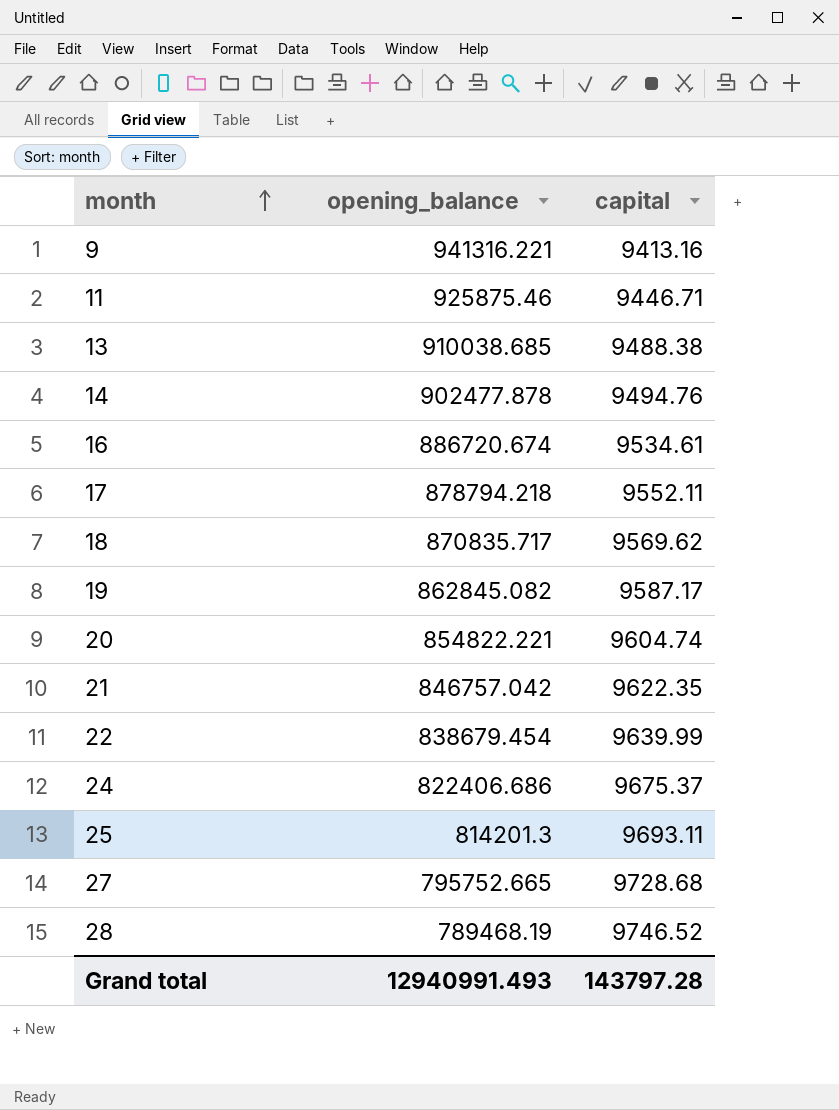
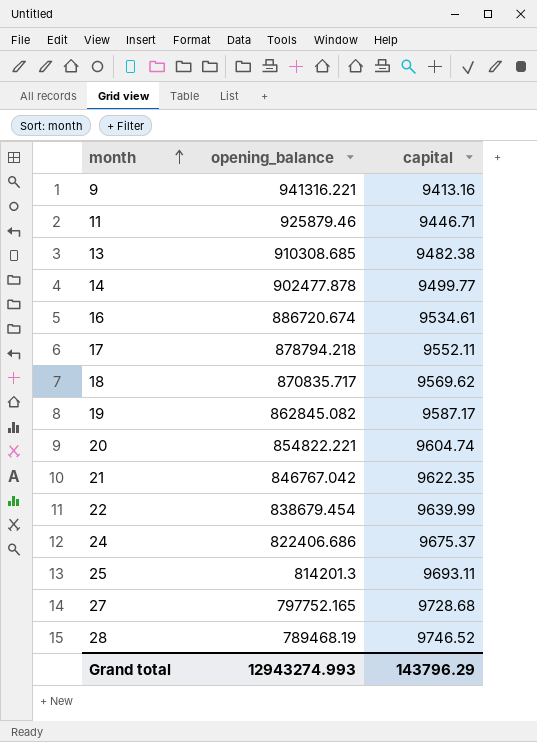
11 | opening_balance: 925875.46 -> 925879.46
13 | opening_balance: 910038.685 -> 910308.685
13 | capital: 9488.38 -> 9482.38
14 | capital: 9494.76 -> 9499.77
21 | opening_balance: 846757.042 -> 846767.042
27 | opening_balance: 795752.665 -> 797752.165
Grand total | opening_balance: 12940991.493 -> 12943274.993
Grand total | capital: 143797.28 -> 143796.29

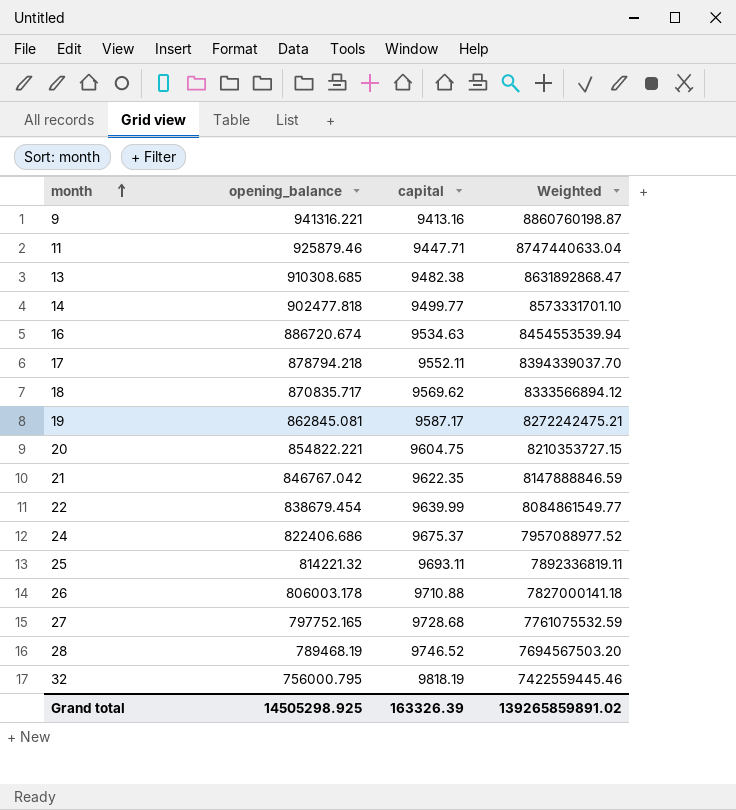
column Weighted | formula: none -> [opening_balance] * [capital]
11 | capital: 9446.71 -> 9447.71
14 | opening_balance: 902477.878 -> 902477.818
16 | capital: 9534.61 -> 9534.63
19 | opening_balance: 862845.082 -> 862845.081
20 | capital: 9604.74 -> 9604.75
25 | opening_balance: 814201.3 -> 814221.32
row 26: none -> 806003.178 | 9710.88 | 7827000141.18
row 32: none -> 756000.795 | 9818.19 | 7422559445.46
Grand total | opening_balance: 12943274.993 -> 14505298.925
Grand total | capital: 143796.29 -> 163326.39

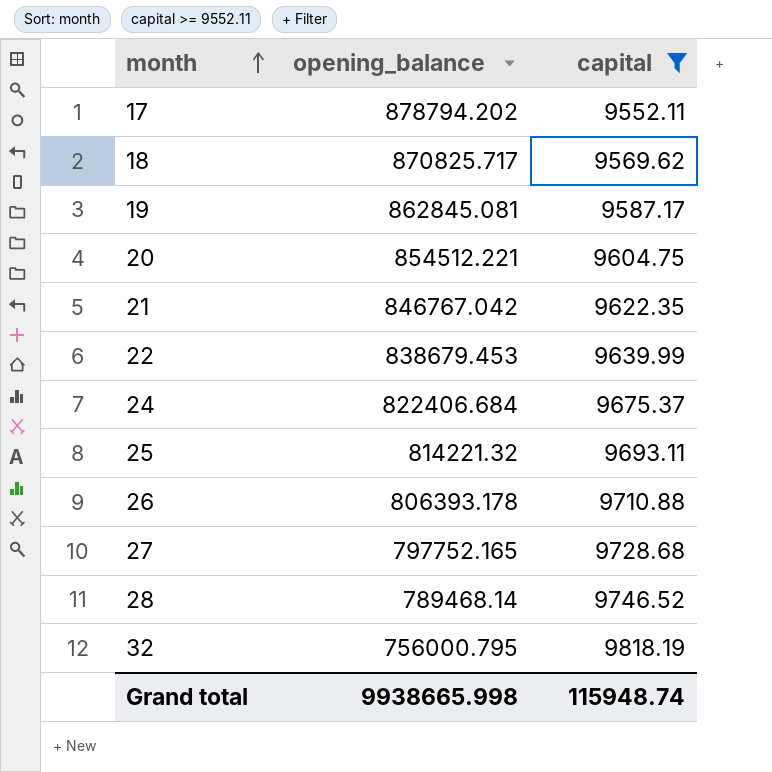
filter: none -> capital >= 9552.11
column Weighted | formula: [opening_balance] * [capital] -> none
17 | opening_balance: 878794.218 -> 878794.202
18 | opening_balance: 870835.717 -> 870825.717
20 | opening_balance: 854822.221 -> 854512.221
22 | opening_balance: 838679.454 -> 838679.453
24 | opening_balance: 822406.686 -> 822406.684
26 | opening_balance: 806003.178 -> 806393.178
28 | opening_balance: 789468.19 -> 789468.14
Grand total | opening_balance: 14505298.925 -> 9938665.998
Grand total | capital: 163326.39 -> 115948.74

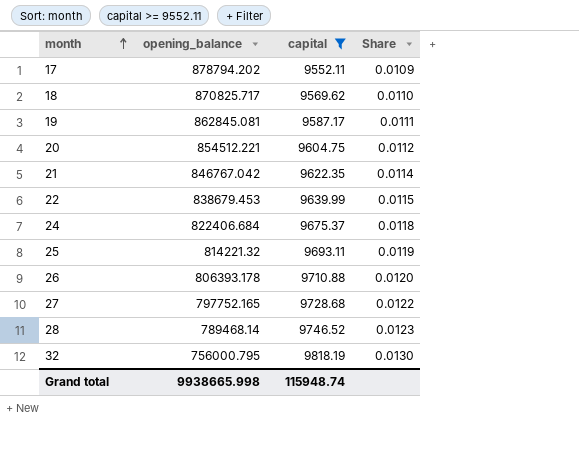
column Share | formula: none -> [capital] / [opening_balance]

